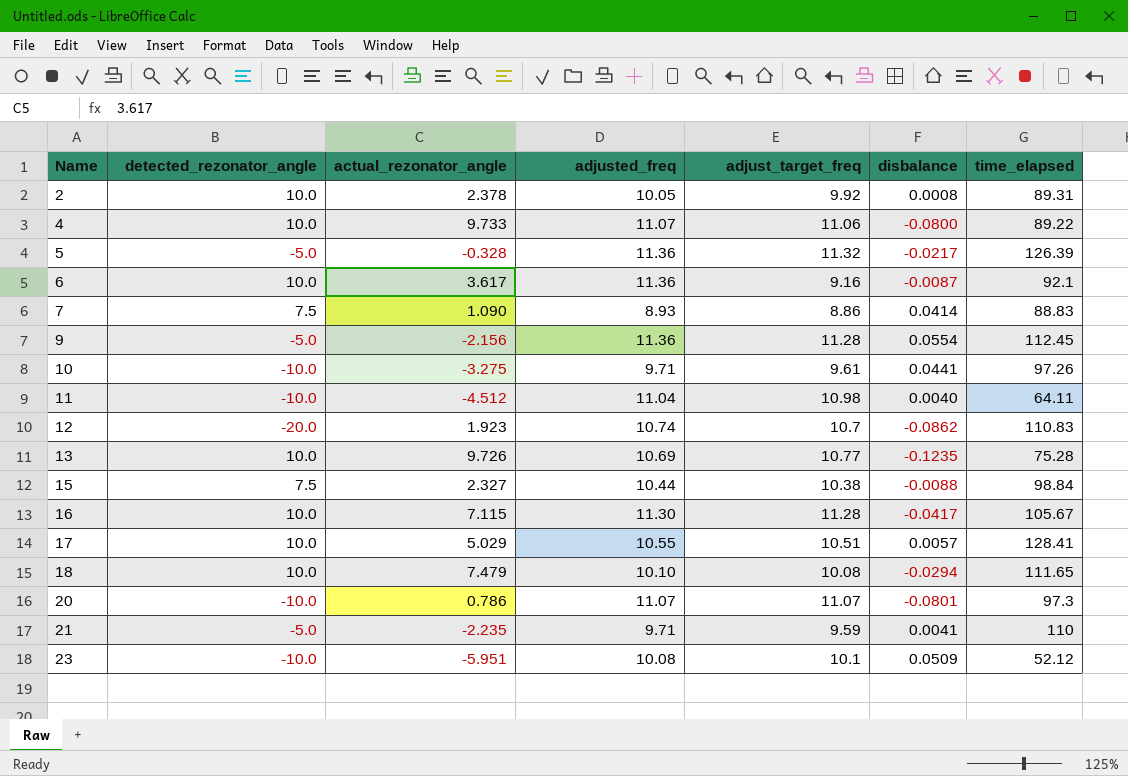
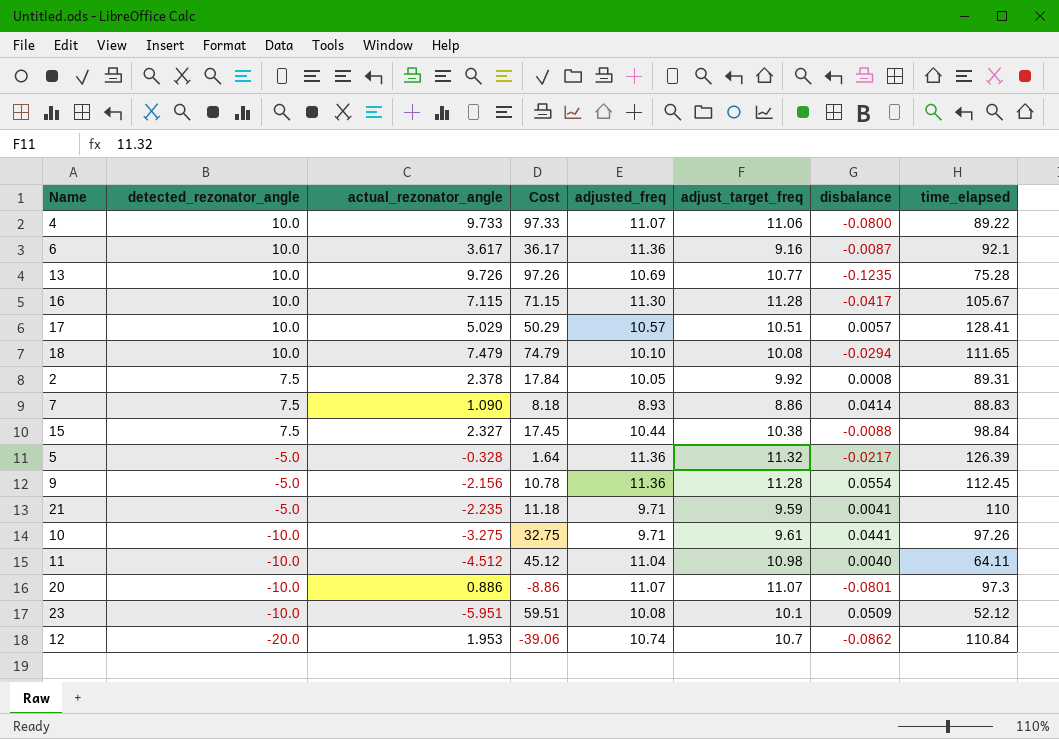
row order: Name ascending -> detected_rezonator_angle descending
column Cost | formula: none -> [detected_rezonator_angle] * [actual_rezonator_angle]
17 | adjusted_freq: 10.55 -> 10.57
2 | detected_rezonator_angle: 10.0 -> 7.5
20 | actual_rezonator_angle: 0.786 -> 0.886
12 | actual_rezonator_angle: 1.923 -> 1.953
12 | time_elapsed: 110.83 -> 110.84

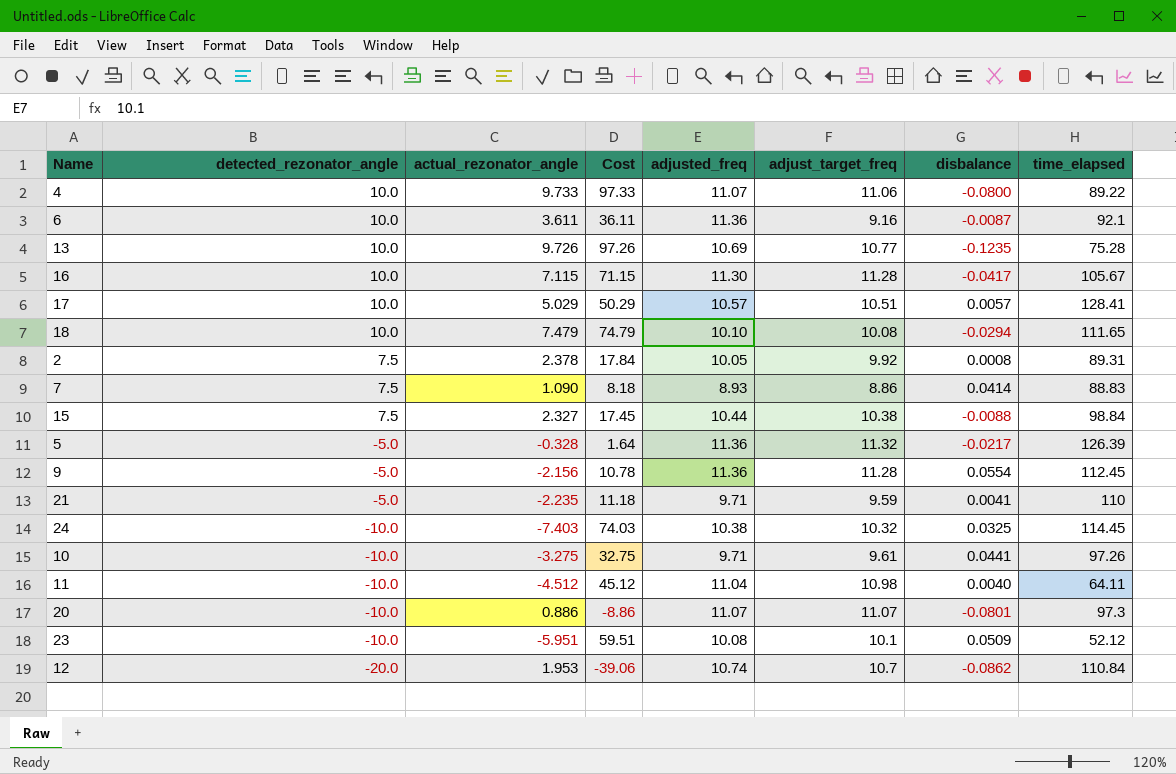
6 | actual_rezonator_angle: 3.617 -> 3.611
6 | Cost: 36.17 -> 36.11
row 24: none -> -10.0 | -7.403 | 74.03 | 10.38 | 10.32 | 0.0325 | 114.45

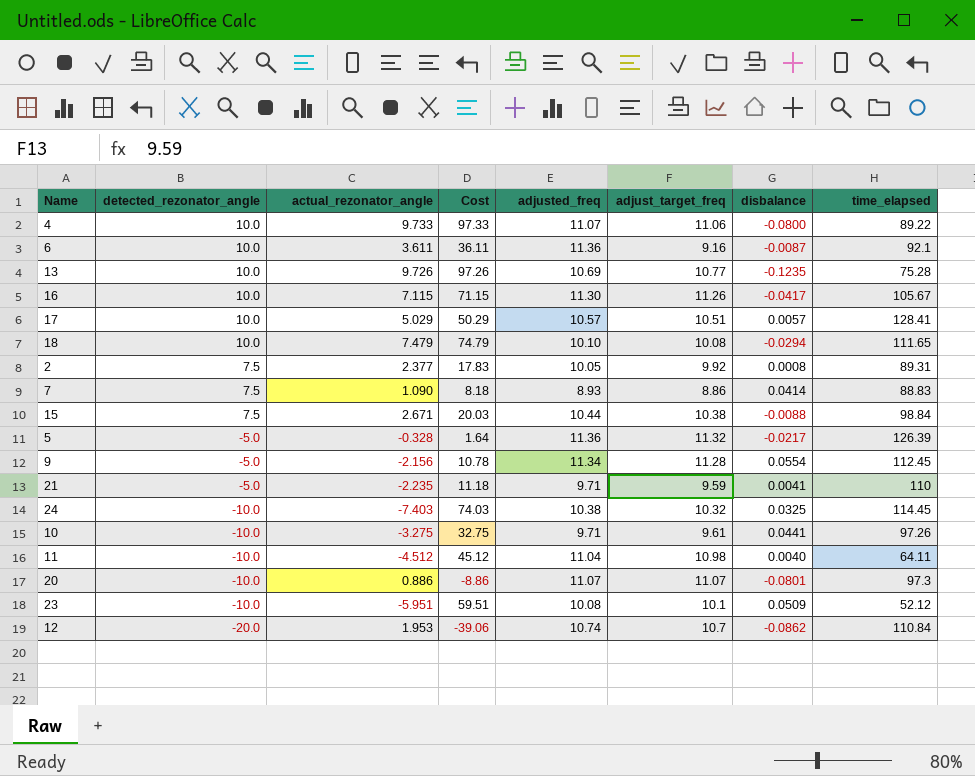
16 | adjust_target_freq: 11.28 -> 11.26
2 | actual_rezonator_angle: 2.378 -> 2.377
2 | Cost: 17.84 -> 17.83
15 | actual_rezonator_angle: 2.327 -> 2.671
15 | Cost: 17.45 -> 20.03
9 | adjusted_freq: 11.36 -> 11.34

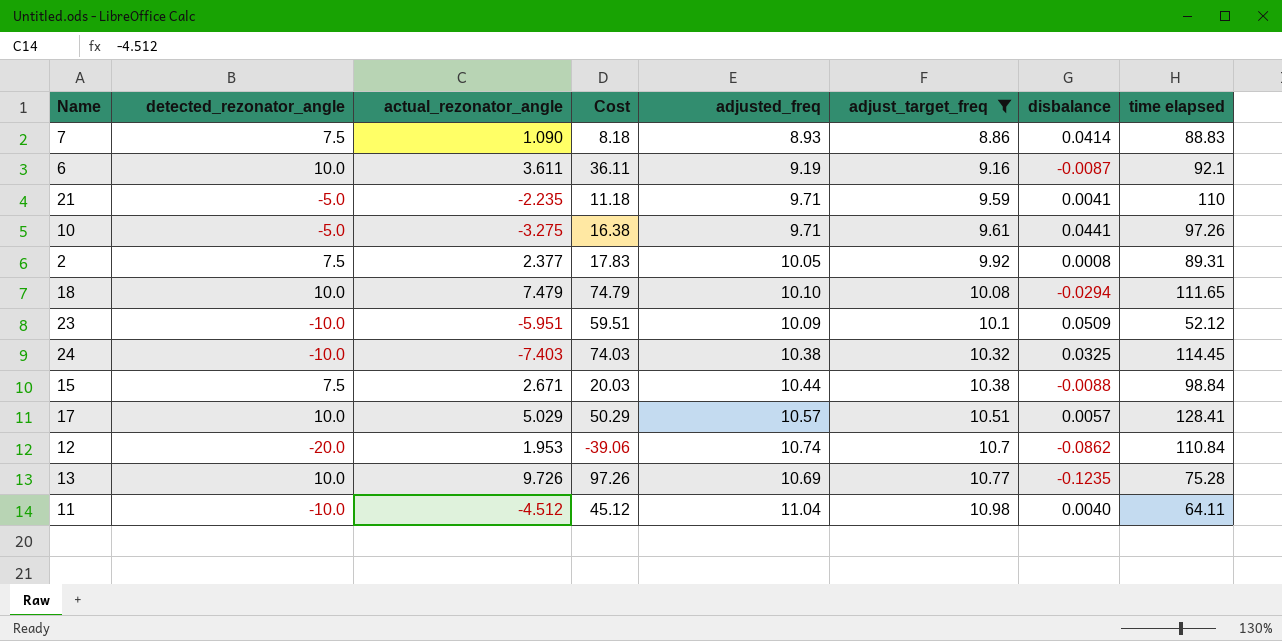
filter: none -> adjust_target_freq <= 10.98
row order: detected_rezonator_angle descending -> adjust_target_freq ascending
column name: time_elapsed -> time elapsed
6 | adjusted_freq: 11.36 -> 9.19
10 | detected_rezonator_angle: -10.0 -> -5.0
10 | Cost: 32.75 -> 16.38
23 | adjusted_freq: 10.08 -> 10.09

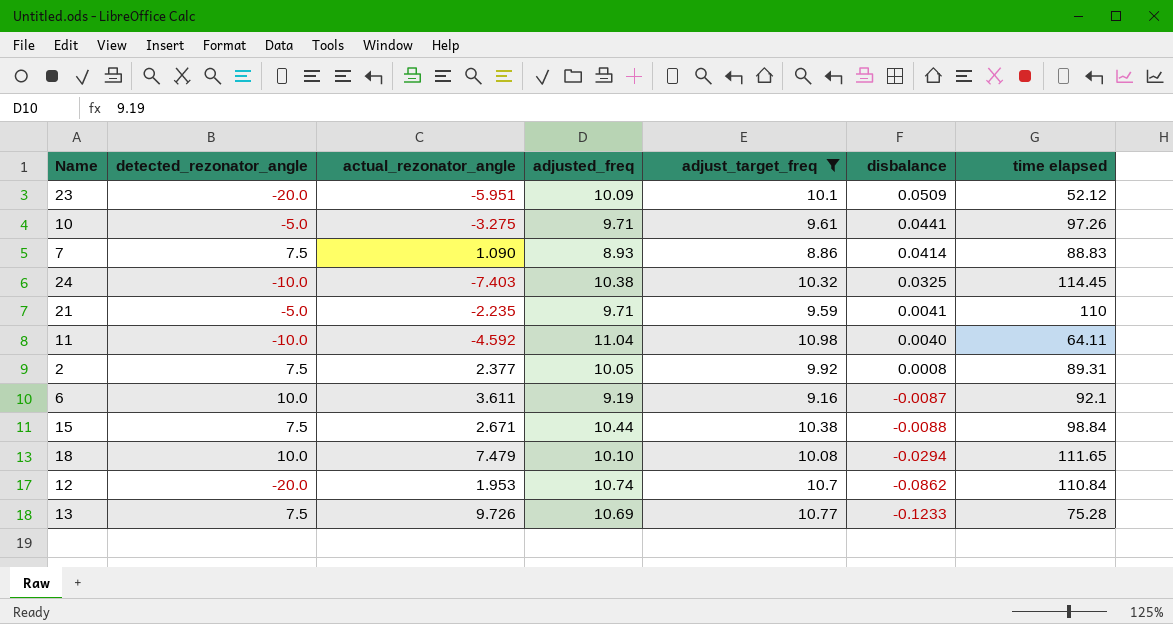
row order: adjust_target_freq ascending -> disbalance descending
column Cost | formula: [detected_rezonator_angle] * [actual_rezonator_angle] -> none
row 17: 10.0 | 5.029 | 50.29 | 10.57 | 10.51 | 0.0057 | 128.41 -> none
23 | detected_rezonator_angle: -10.0 -> -20.0
11 | actual_rezonator_angle: -4.512 -> -4.592
13 | detected_rezonator_angle: 10.0 -> 7.5
13 | disbalance: -0.1235 -> -0.1233

